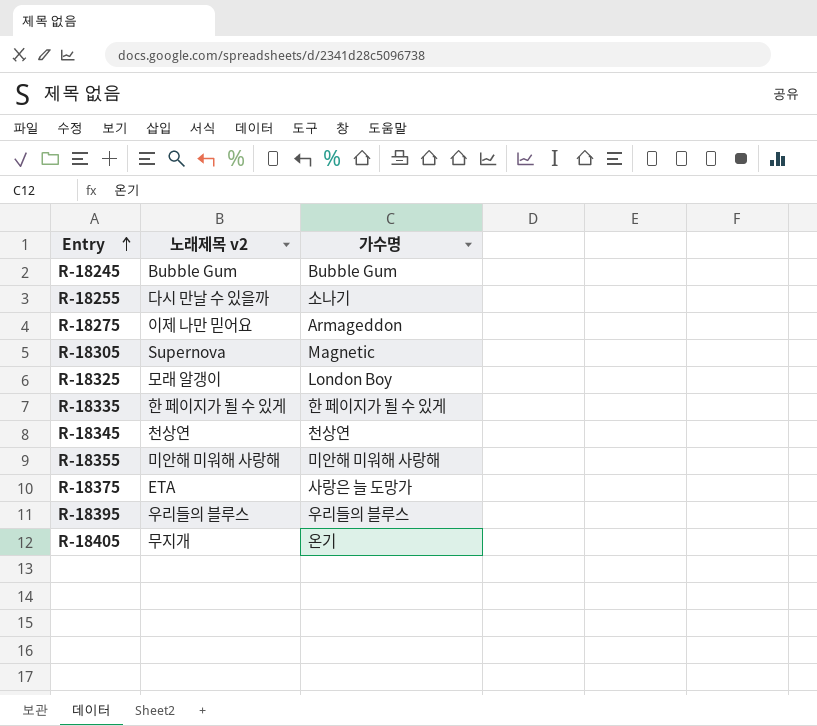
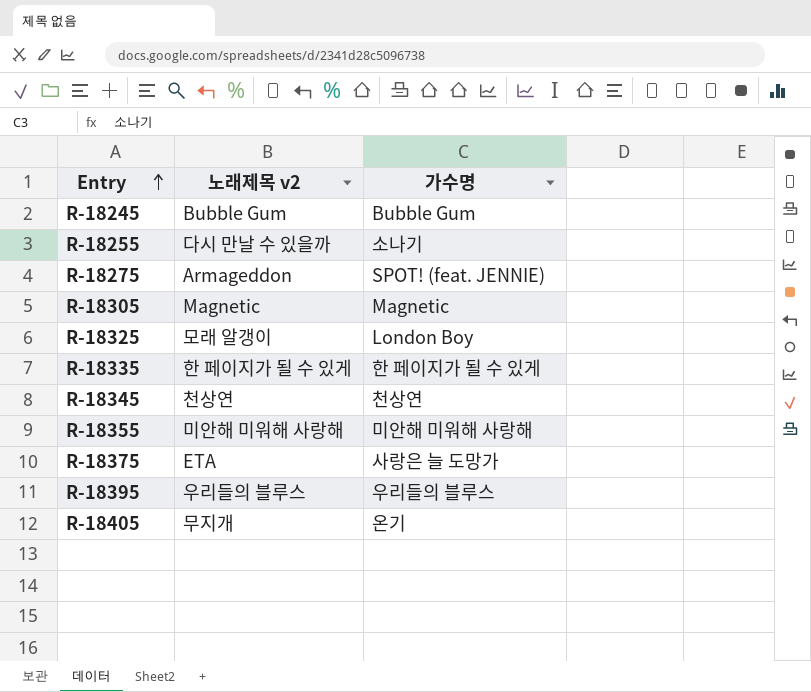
R-18275 | 노래제목 v2: 이제 나만 믿어요 -> Armageddon
R-18275 | 가수명: Armageddon -> SPOT! (feat. JENNIE)
R-18305 | 노래제목 v2: Supernova -> Magnetic

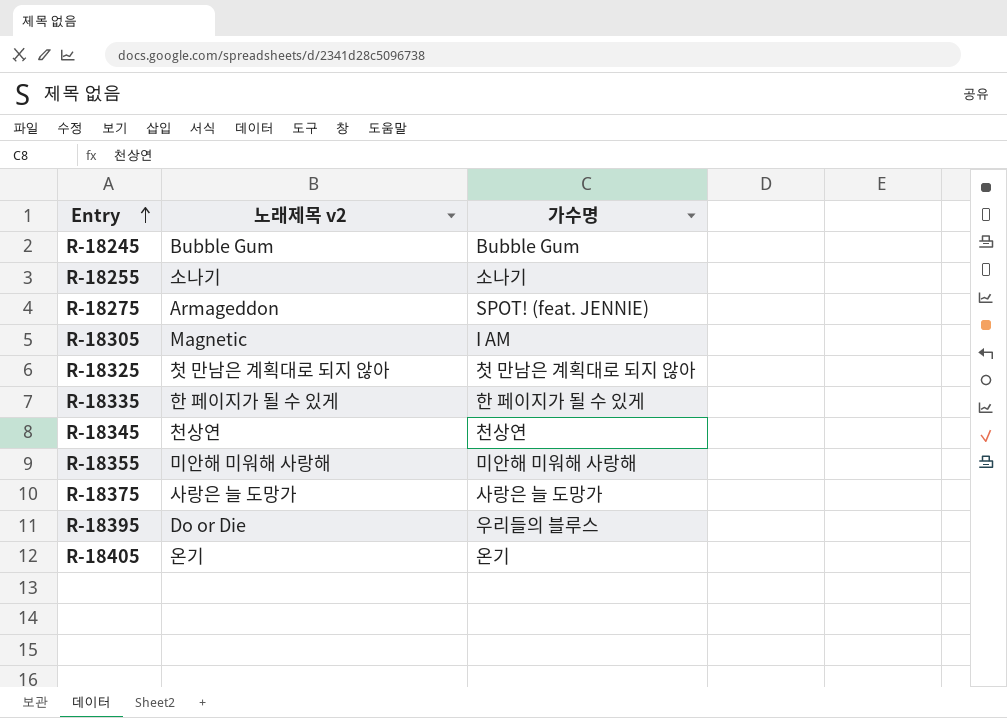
R-18255 | 노래제목 v2: 다시 만날 수 있을까 -> 소나기
R-18305 | 가수명: Magnetic -> I AM
R-18325 | 노래제목 v2: 모래 알갱이 -> 첫 만남은 계획대로 되지 않아
R-18325 | 가수명: London Boy -> 첫 만남은 계획대로 되지 않아
R-18375 | 노래제목 v2: ETA -> 사랑은 늘 도망가
R-18395 | 노래제목 v2: 우리들의 블루스 -> Do or Die
R-18405 | 노래제목 v2: 무지개 -> 온기

